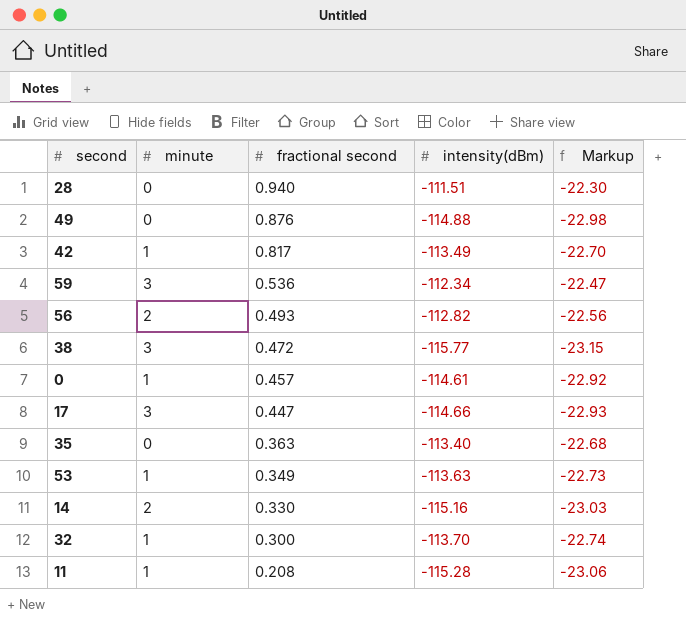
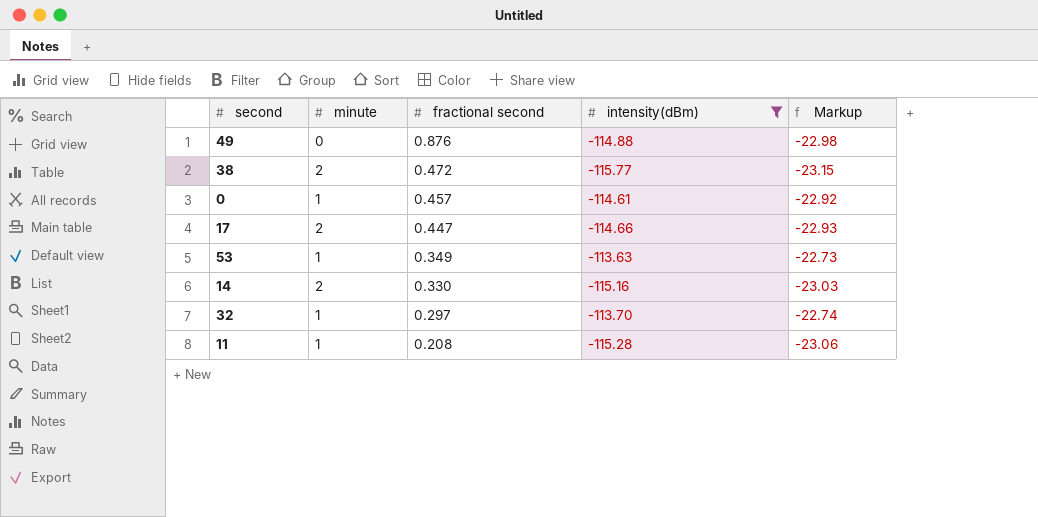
filter: none -> intensity(dBm) <= -113.63
38 | minute: 3 -> 2
17 | minute: 3 -> 2
32 | fractional second: 0.300 -> 0.297

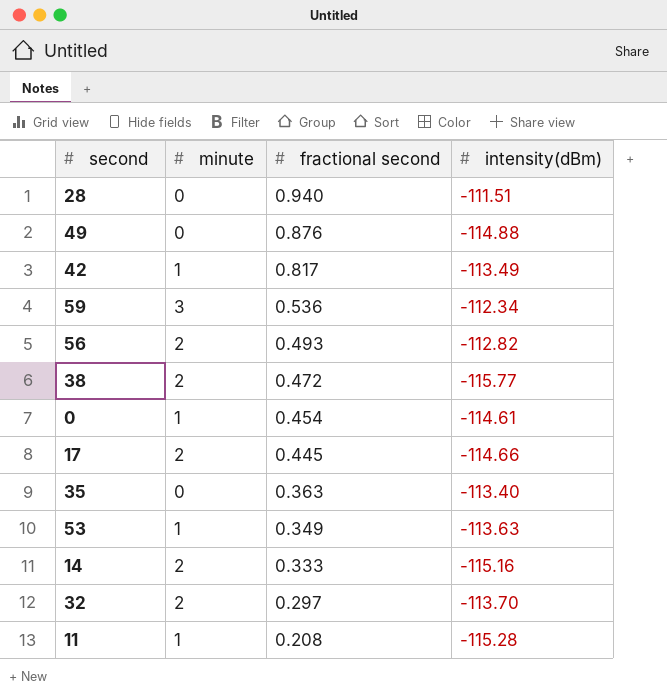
filter: intensity(dBm) <= -113.63 -> none
column Markup | formula: [intensity(dBm)] * 0.2 -> none
0 | fractional second: 0.457 -> 0.454
17 | fractional second: 0.447 -> 0.445
14 | fractional second: 0.330 -> 0.333
32 | minute: 1 -> 2

